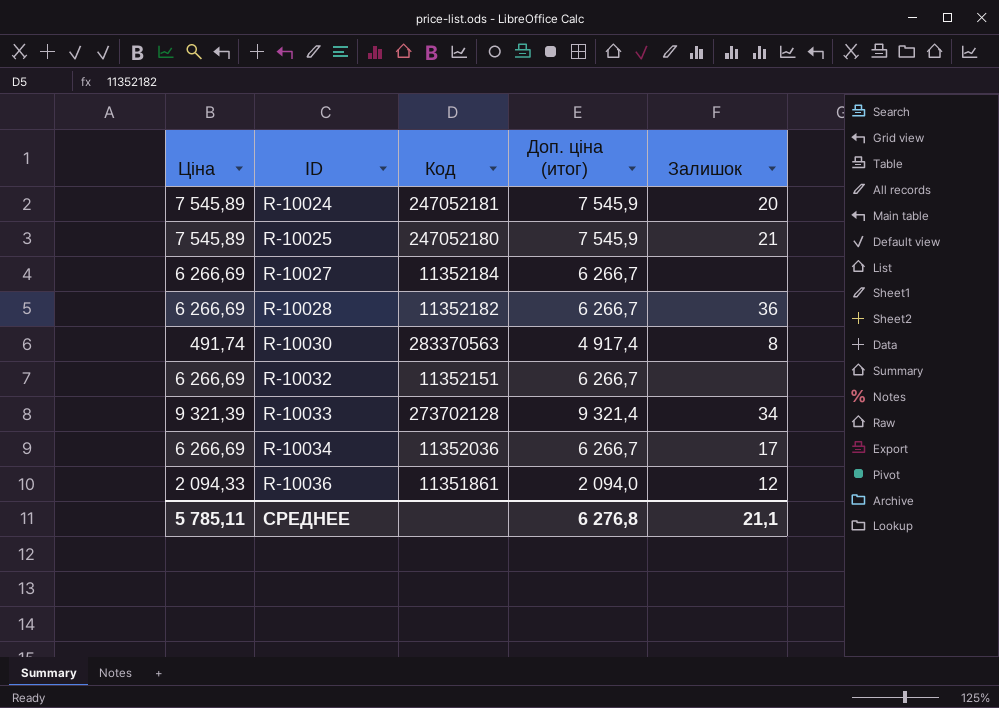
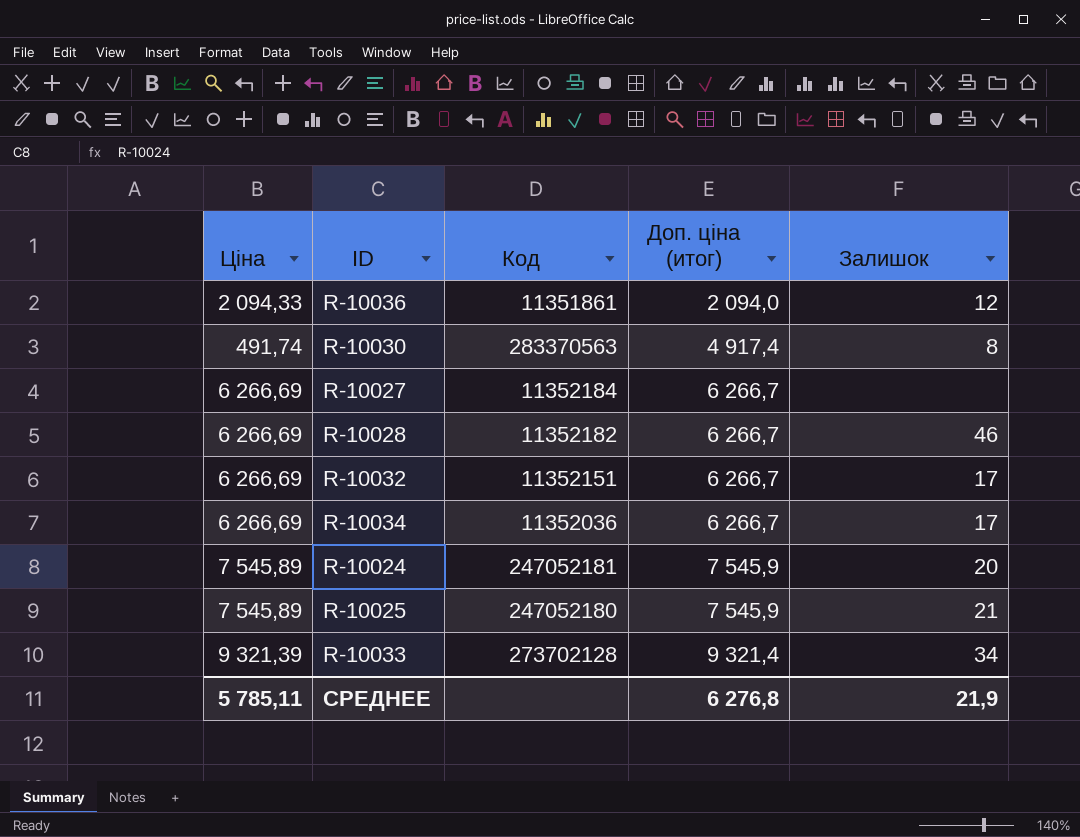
row order: ID ascending -> Доп. ціна (итог) ascending
R-10028 | Залишок: 36 -> 46
R-10032 | Залишок: none -> 17
СРЕДНЕЕ | Залишок: 21,1 -> 21,9

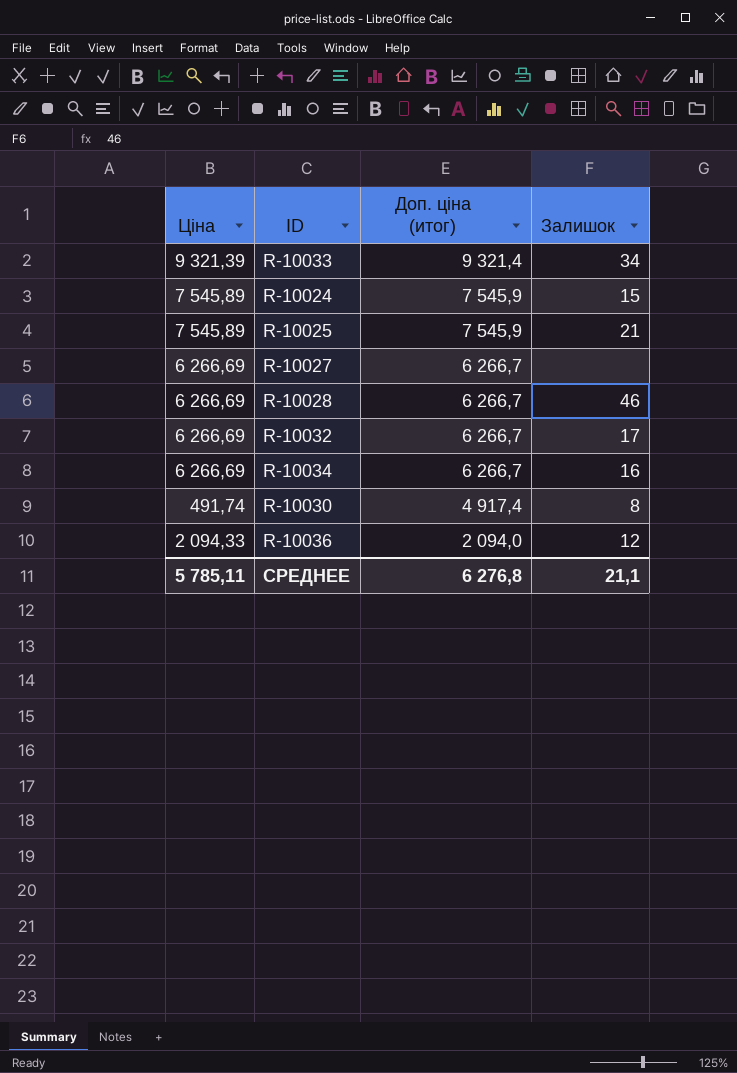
row order: Доп. ціна (итог) ascending -> Доп. ціна (итог) descending
column Код | position: 3 -> none
R-10024 | Залишок: 20 -> 15
R-10034 | Залишок: 17 -> 16
СРЕДНЕЕ | Залишок: 21,9 -> 21,1

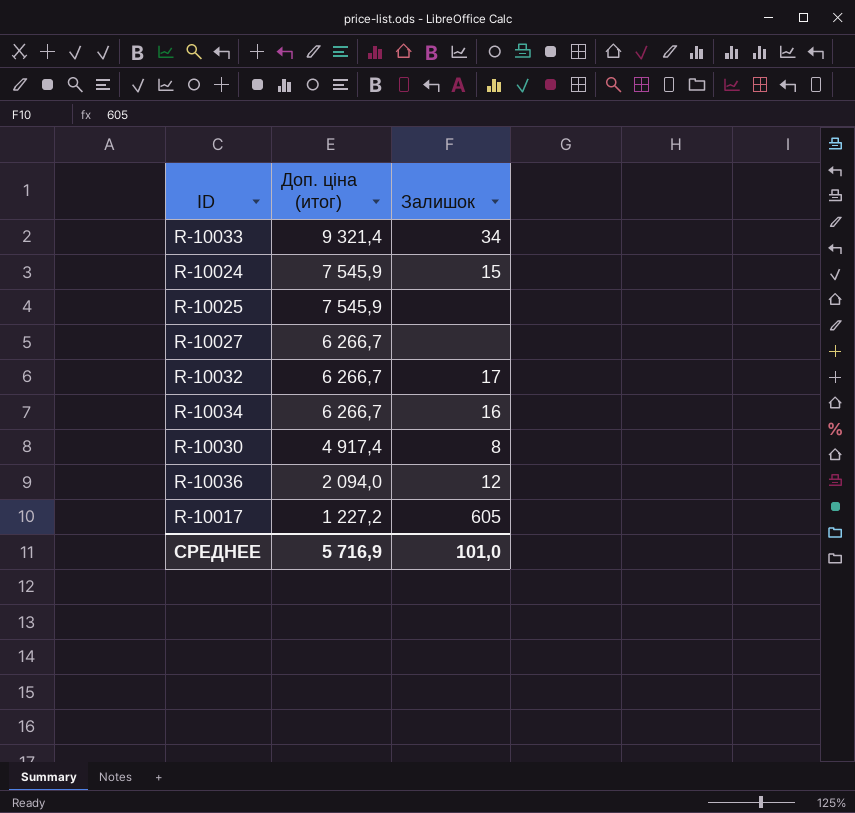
column Ціна | position: 1 -> none
row R-10028: 6 266,69 | 6 266,7 | 46 -> none
R-10025 | Залишок: 21 -> none
row R-10017: none -> 1 227,2 | 605
СРЕДНЕЕ | Доп. ціна (итог): 6 276,8 -> 5 716,9
СРЕДНЕЕ | Залишок: 21,1 -> 101,0

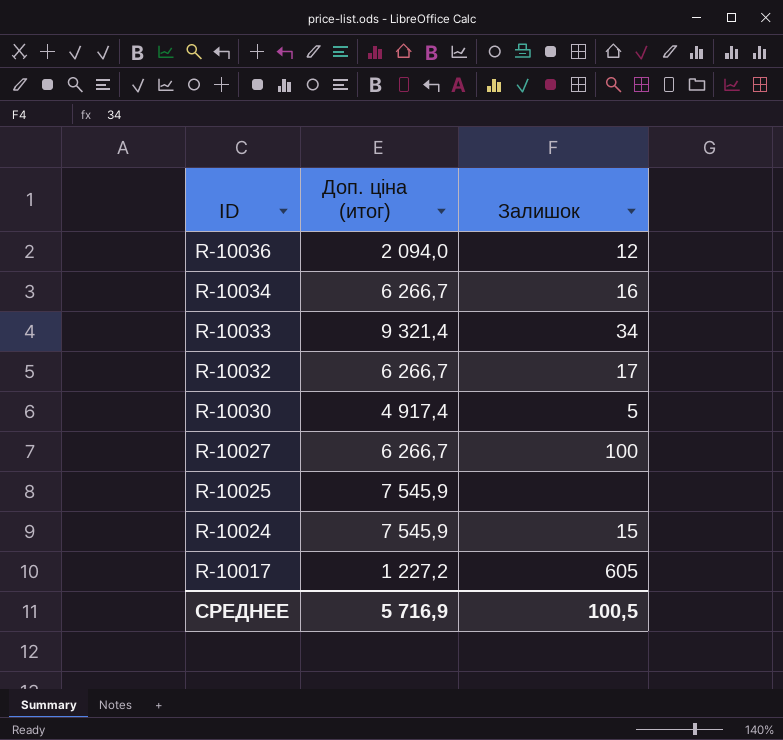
row order: Доп. ціна (итог) descending -> ID descending
R-10030 | Залишок: 8 -> 5
R-10027 | Залишок: none -> 100
СРЕДНЕЕ | Залишок: 101,0 -> 100,5

